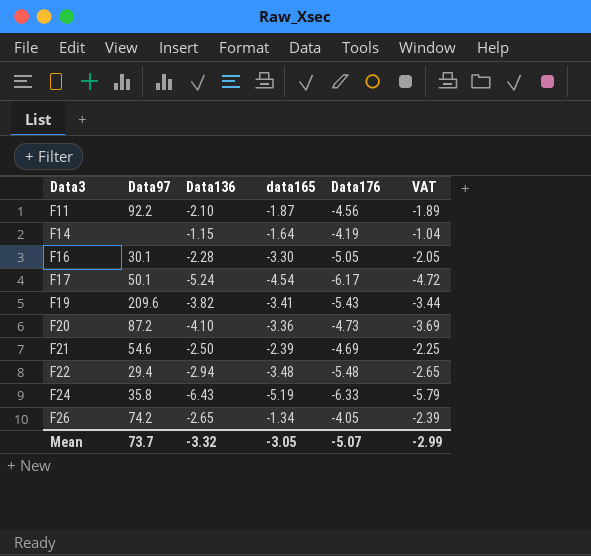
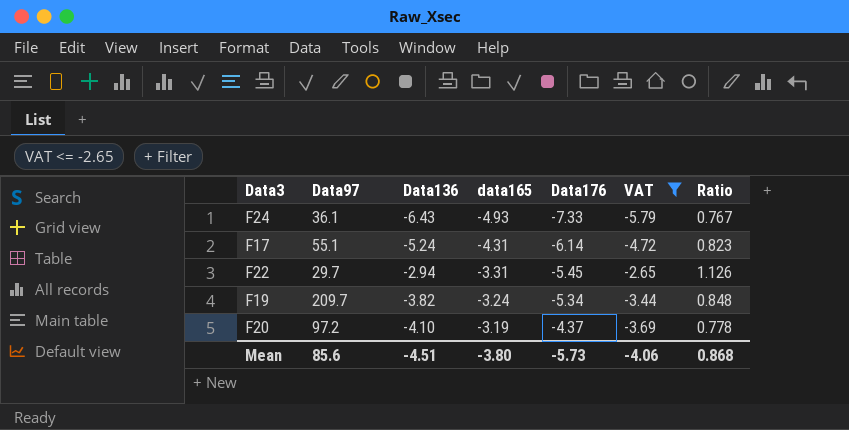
filter: none -> VAT <= -2.65
row order: Data3 ascending -> data165 ascending
column Ratio | formula: none -> [data165] / [Data136]
F24 | Data97: 35.8 -> 36.1
F24 | data165: -5.19 -> -4.93
F24 | Data176: -6.33 -> -7.33
F17 | Data97: 50.1 -> 55.1
F17 | data165: -4.54 -> -4.31
F17 | Data176: -6.17 -> -6.14
F22 | Data97: 29.4 -> 29.7
F22 | data165: -3.48 -> -3.31
F22 | Data176: -5.48 -> -5.45
F19 | Data97: 209.6 -> 209.7
F19 | data165: -3.41 -> -3.24
F19 | Data176: -5.43 -> -5.34
F20 | Data97: 87.2 -> 97.2
F20 | data165: -3.36 -> -3.19
F20 | Data176: -4.73 -> -4.37
Mean | Data97: 73.7 -> 85.6
Mean | Data136: -3.32 -> -4.51
Mean | data165: -3.05 -> -3.80
Mean | Data176: -5.07 -> -5.73
Mean | VAT: -2.99 -> -4.06

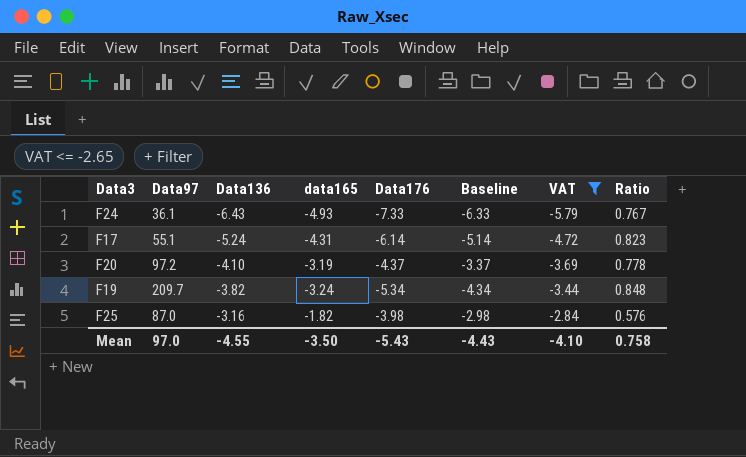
row order: data165 ascending -> Data136 ascending
column Baseline | formula: none -> [Data176] + 1
row F22: 29.7 | -2.94 | -3.31 | -5.45 | -2.65 | 1.126 -> none
row F25: none -> 87.0 | -3.16 | -1.82 | -3.98 | -2.98 | -2.84 | 0.576
Mean | Data97: 85.6 -> 97.0
Mean | Data136: -4.51 -> -4.55
Mean | data165: -3.80 -> -3.50
Mean | Data176: -5.73 -> -5.43
Mean | VAT: -4.06 -> -4.10
Mean | Ratio: 0.868 -> 0.758

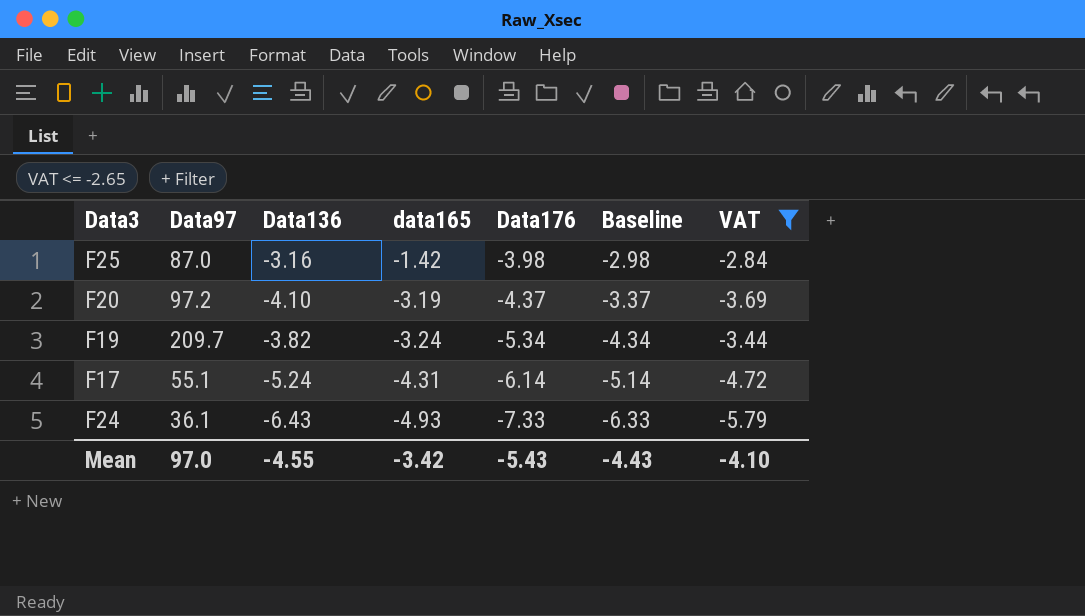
row order: Data136 ascending -> data165 descending
column Ratio | formula: [data165] / [Data136] -> none
F25 | data165: -1.82 -> -1.42
Mean | data165: -3.50 -> -3.42

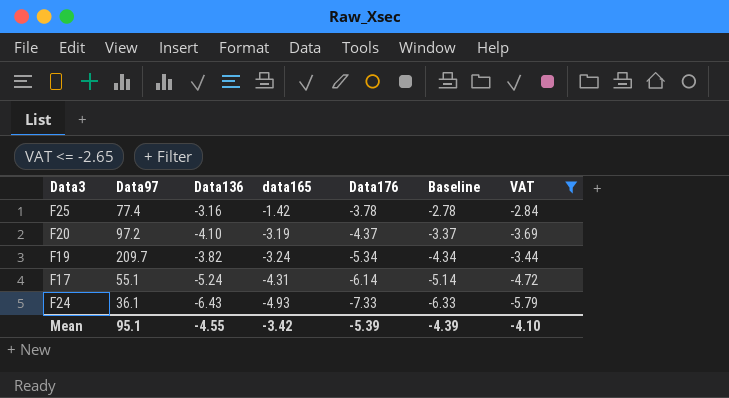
F25 | Data97: 87.0 -> 77.4
F25 | Data176: -3.98 -> -3.78
F25 | Baseline: -2.98 -> -2.78
Mean | Data97: 97.0 -> 95.1
Mean | Data176: -5.43 -> -5.39
Mean | Baseline: -4.43 -> -4.39

